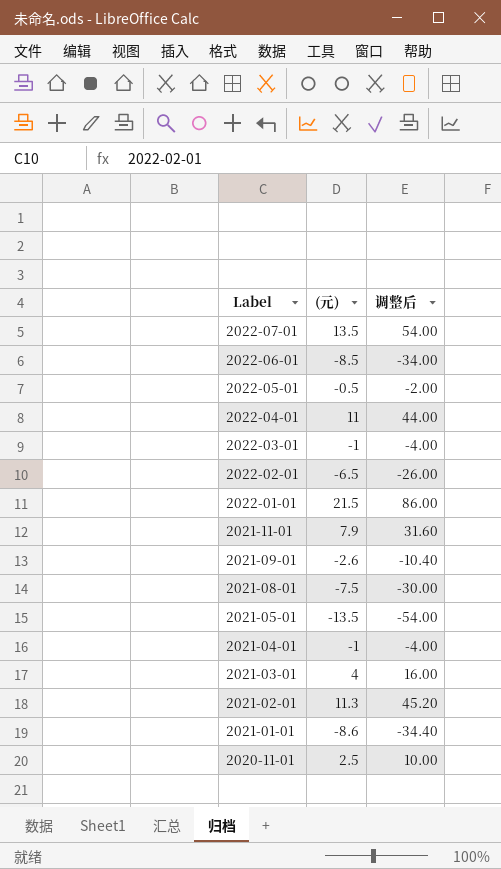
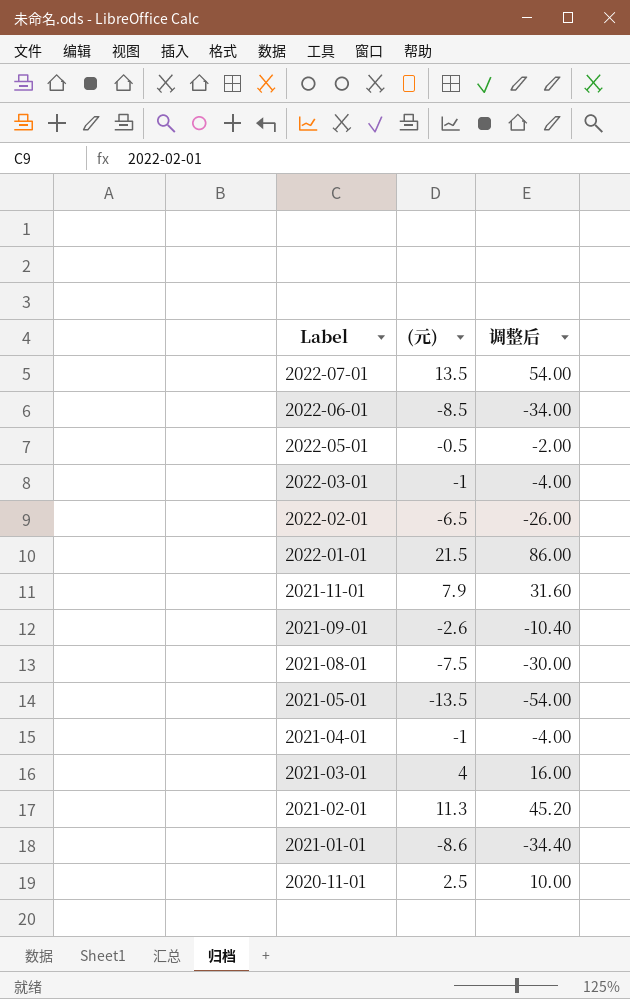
row 2022-04-01: 11 | 44.00 -> none

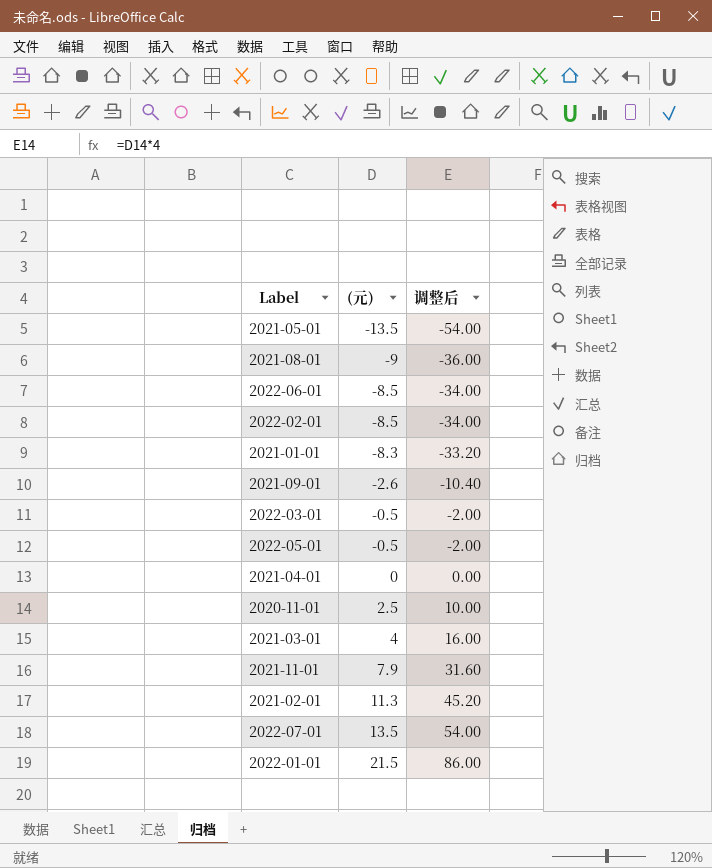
row order: Label descending -> (元) ascending
2021-08-01 | (元): -7.5 -> -9
2021-08-01 | 调整后: -30.00 -> -36.00
2022-02-01 | (元): -6.5 -> -8.5
2022-02-01 | 调整后: -26.00 -> -34.00
2021-01-01 | (元): -8.6 -> -8.3
2021-01-01 | 调整后: -34.40 -> -33.20
2022-03-01 | (元): -1 -> -0.5
2022-03-01 | 调整后: -4.00 -> -2.00
2021-04-01 | (元): -1 -> 0
2021-04-01 | 调整后: -4.00 -> 0.00

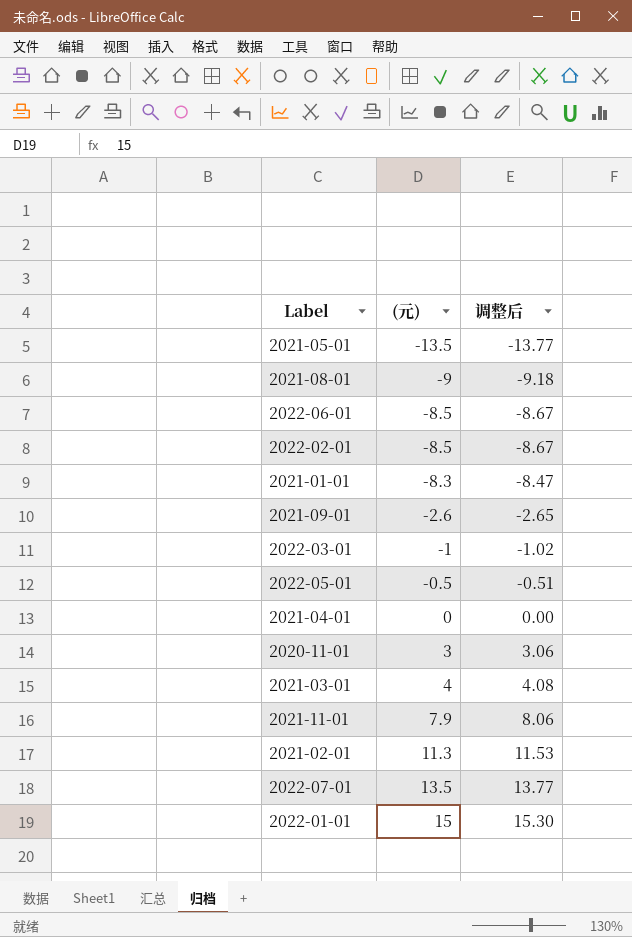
column 调整后 | formula: [(元)] * 4 -> [(元)] * 1.02
2022-03-01 | (元): -0.5 -> -1
2020-11-01 | (元): 2.5 -> 3
2022-01-01 | (元): 21.5 -> 15

